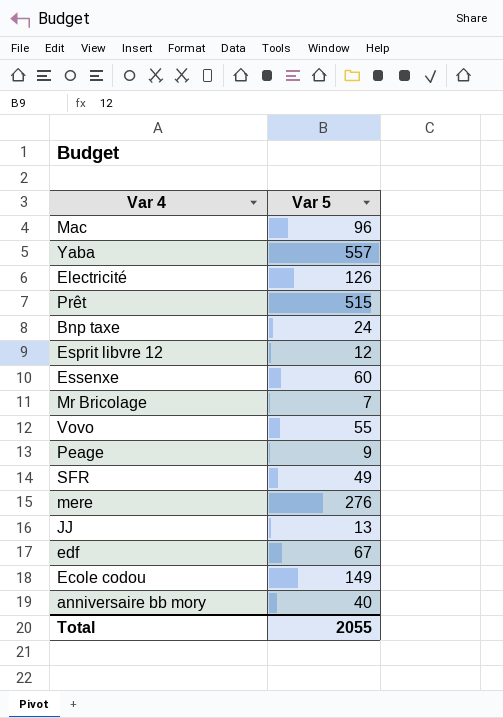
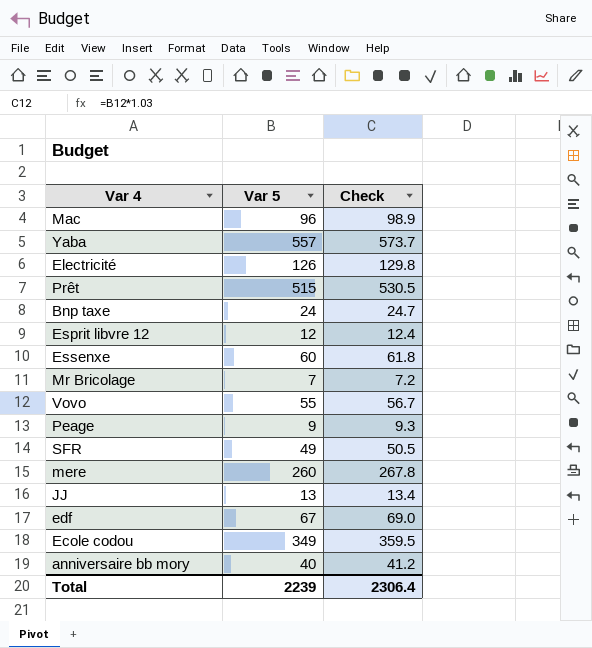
column Check | formula: none -> [Var 5] * 1.03
mere | Var 5: 276 -> 260
Ecole codou | Var 5: 149 -> 349
Total | Var 5: 2055 -> 2239

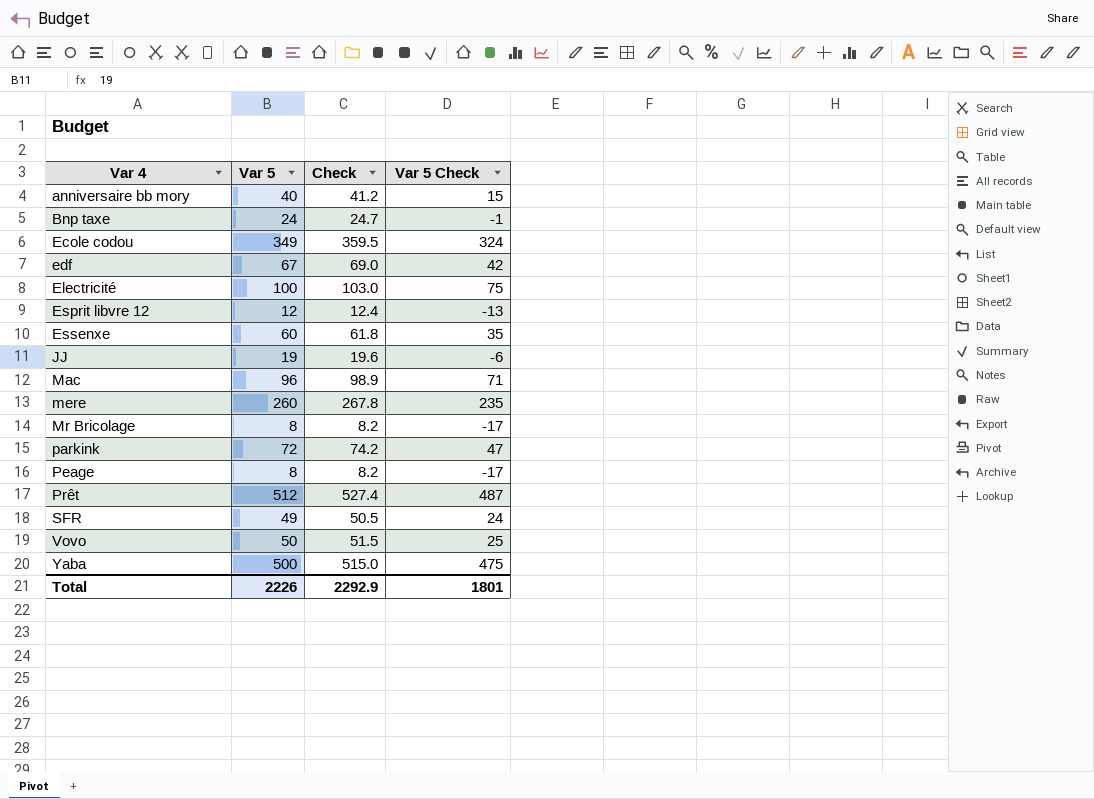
row order: none -> Var 4 ascending
column Var 5 Check | formula: none -> [Var 5] - 25
Electricité | Var 5: 126 -> 100
Electricité | Check: 129.8 -> 103.0
JJ | Var 5: 13 -> 19
JJ | Check: 13.4 -> 19.6
Mr Bricolage | Var 5: 7 -> 8
Mr Bricolage | Check: 7.2 -> 8.2
row parkink: none -> 72 | 74.2 | 47
Peage | Var 5: 9 -> 8
Peage | Check: 9.3 -> 8.2
Prêt | Var 5: 515 -> 512
Prêt | Check: 530.5 -> 527.4
Vovo | Var 5: 55 -> 50
Vovo | Check: 56.7 -> 51.5
Yaba | Var 5: 557 -> 500
Yaba | Check: 573.7 -> 515.0
Total | Var 5: 2239 -> 2226
Total | Check: 2306.4 -> 2292.9

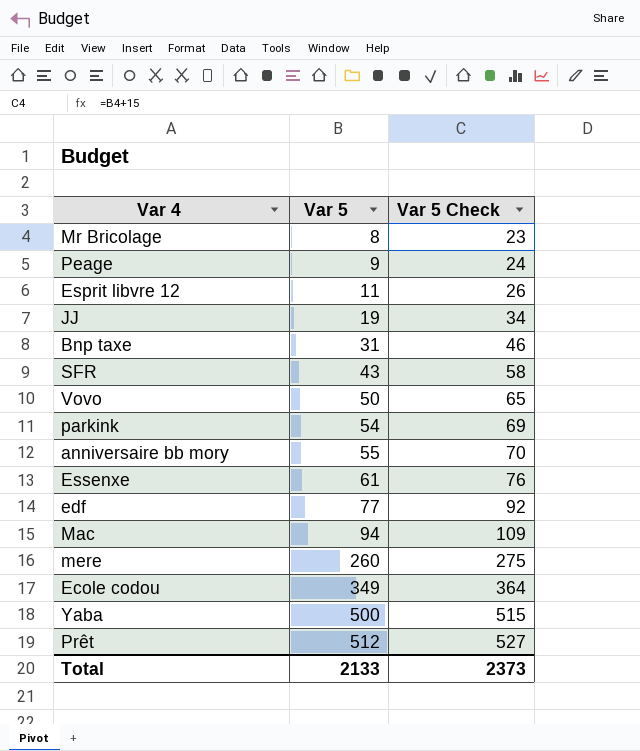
row order: Var 4 ascending -> Var 5 ascending
column Check | formula: [Var 5] * 1.03 -> none
column Var 5 Check | formula: [Var 5] - 25 -> [Var 5] + 15
row Electricité: 100 | 103.0 | 75 -> none
Peage | Var 5: 8 -> 9
Esprit libvre 12 | Var 5: 12 -> 11
Bnp taxe | Var 5: 24 -> 31
SFR | Var 5: 49 -> 43
parkink | Var 5: 72 -> 54
anniversaire bb mory | Var 5: 40 -> 55
Essenxe | Var 5: 60 -> 61
edf | Var 5: 67 -> 77
Mac | Var 5: 96 -> 94
Total | Var 5: 2226 -> 2133
Total | Var 5 Check: 1801 -> 2373

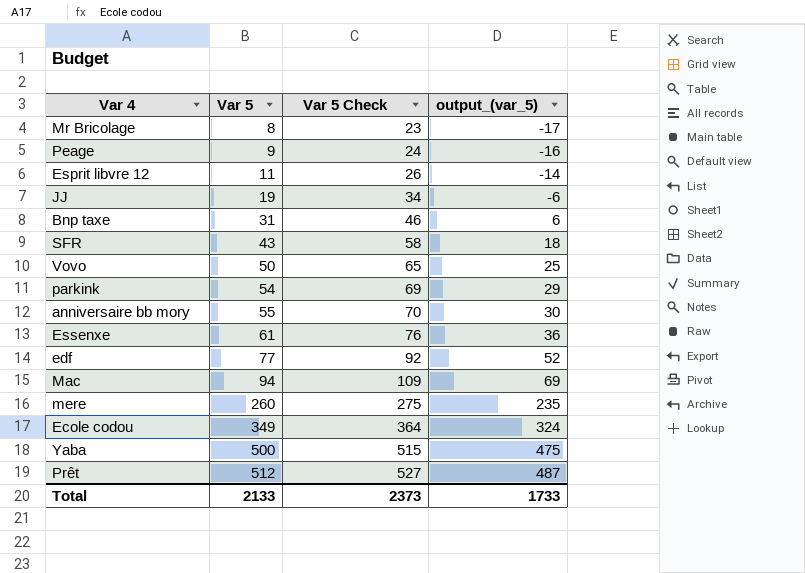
column output_(var_5) | formula: none -> [Var 5] - 25

